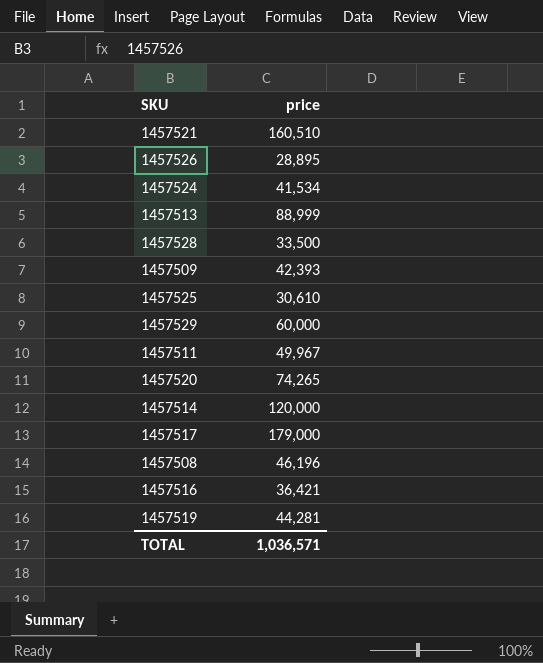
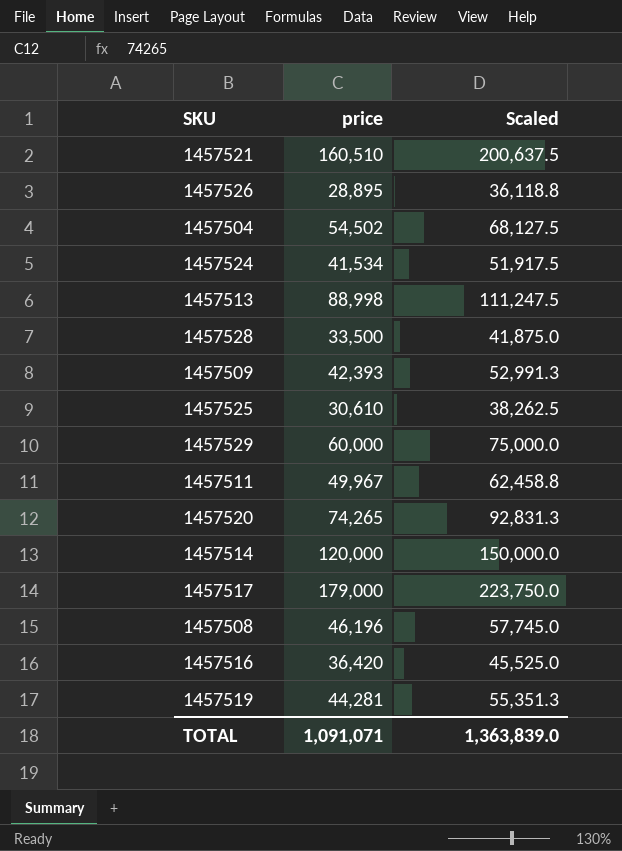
column Scaled | formula: none -> [price] * 1.25
row 1457504: none -> 54,502 | 68,127.5
1457513 | price: 88,999 -> 88,998
1457516 | price: 36,421 -> 36,420
TOTAL | price: 1,036,571 -> 1,091,071

